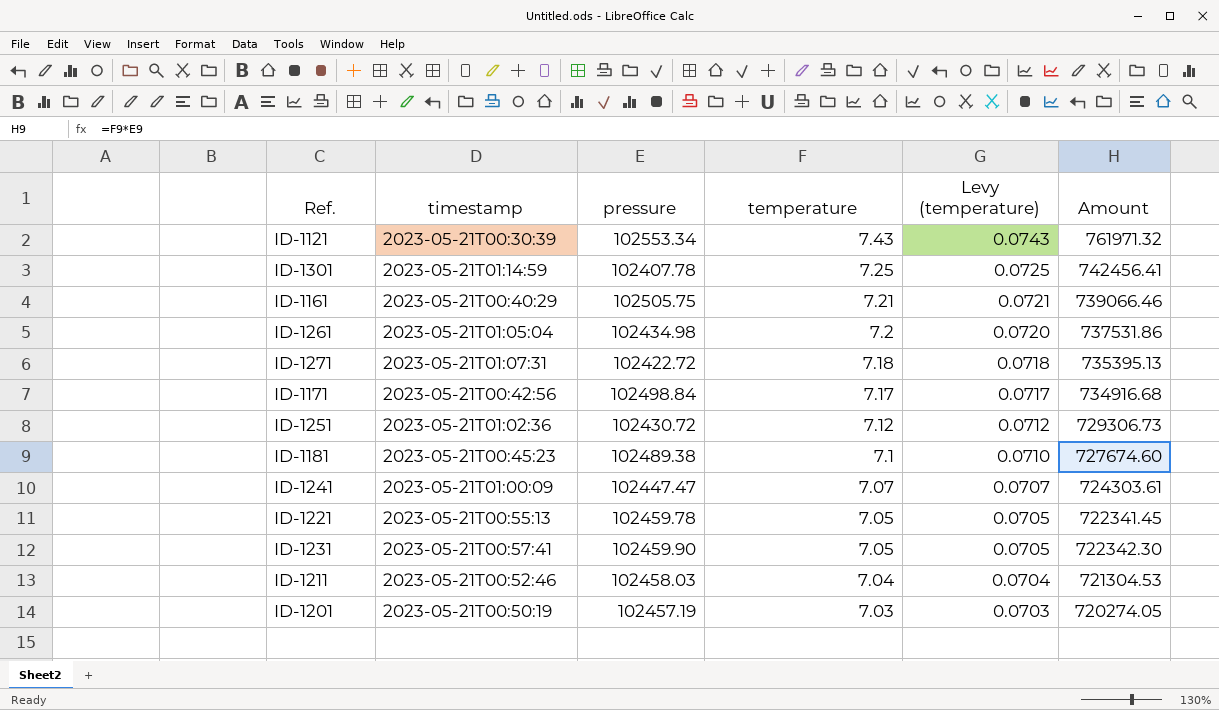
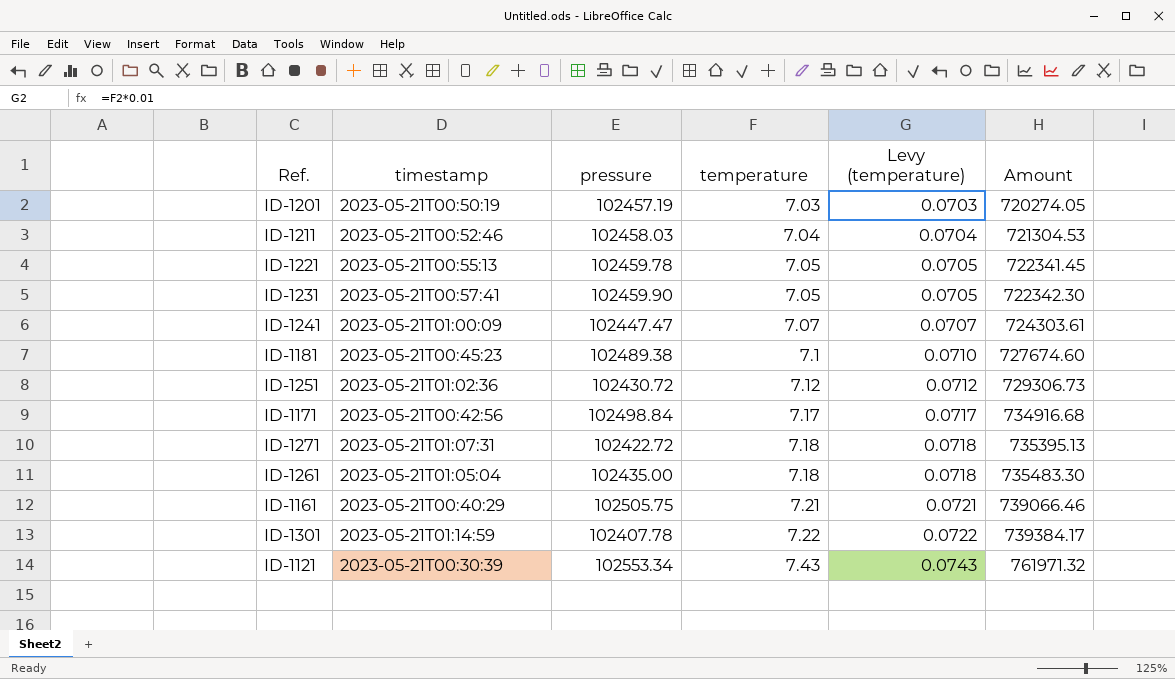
row order: temperature descending -> temperature ascending
ID-1261 | pressure: 102434.98 -> 102435.00
ID-1261 | temperature: 7.2 -> 7.18
ID-1261 | Levy (temperature): 0.0720 -> 0.0718
ID-1261 | Amount: 737531.86 -> 735483.30
ID-1301 | temperature: 7.25 -> 7.22
ID-1301 | Levy (temperature): 0.0725 -> 0.0722
ID-1301 | Amount: 742456.41 -> 739384.17

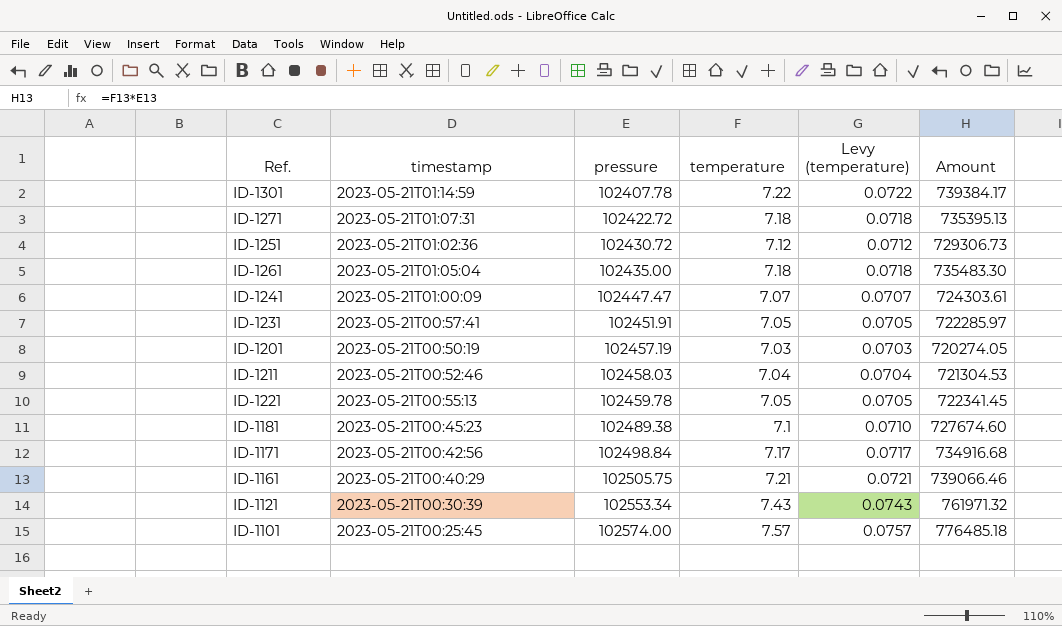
row order: temperature ascending -> pressure ascending
ID-1231 | pressure: 102459.90 -> 102451.91
ID-1231 | Amount: 722342.30 -> 722285.97
row ID-1101: none -> 2023-05-21T00:25:45 | 102574.00 | 7.57 | 0.0757 | 776485.18

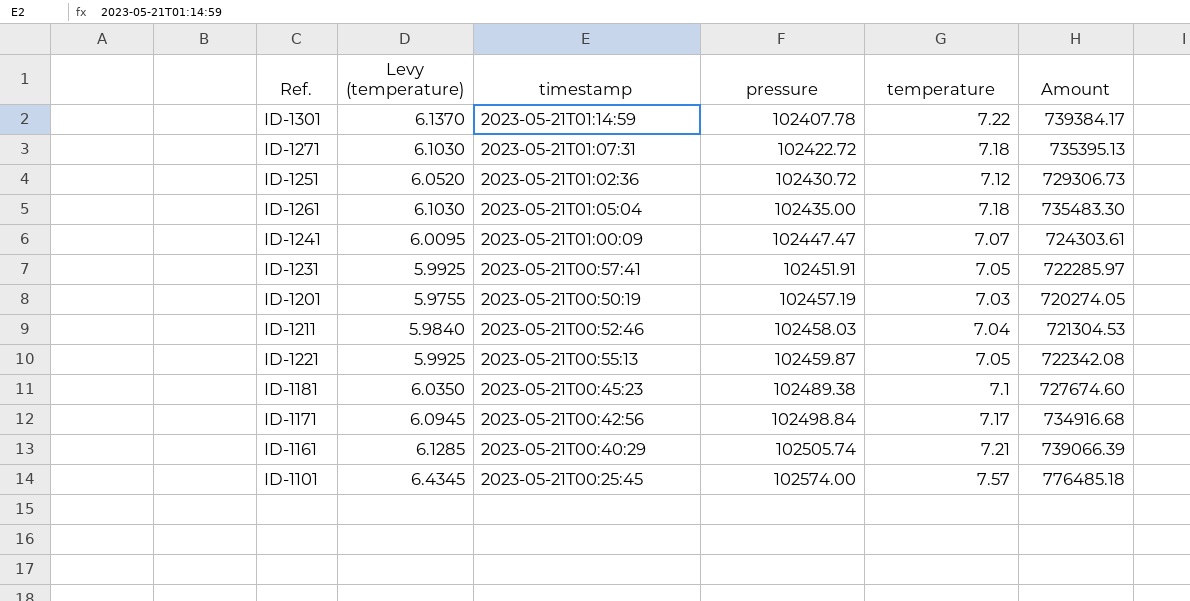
column Levy (temperature) | formula: [temperature] * 0.01 -> [temperature] * 0.85
column Levy (temperature) | position: 5 -> 2
row ID-1121: 2023-05-21T00:30:39 | 102553.34 | 7.43 | 0.0743 | 761971.32 -> none
ID-1221 | pressure: 102459.78 -> 102459.87
ID-1221 | Amount: 722341.45 -> 722342.08
ID-1161 | pressure: 102505.75 -> 102505.74
ID-1161 | Amount: 739066.46 -> 739066.39

